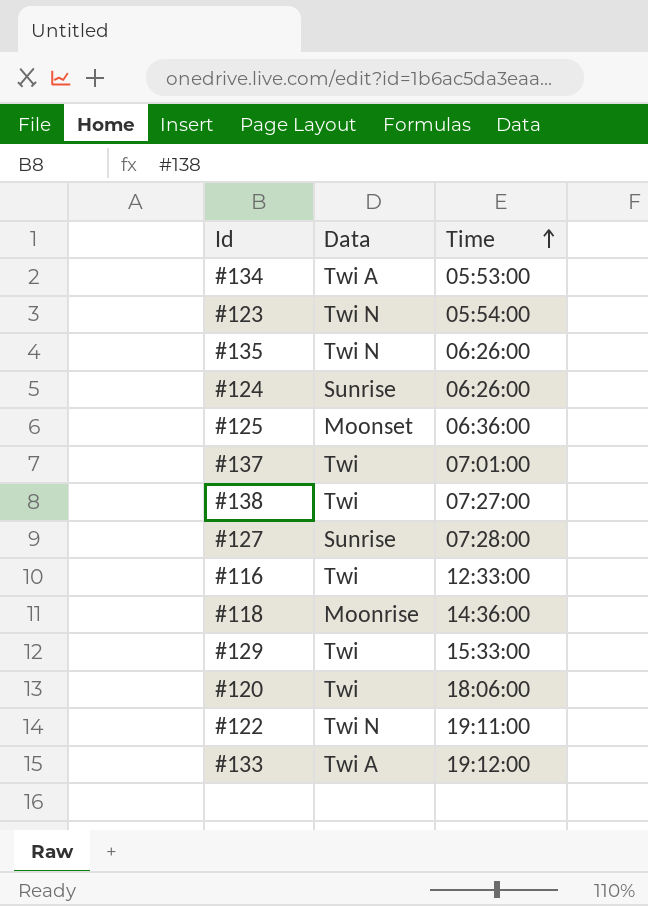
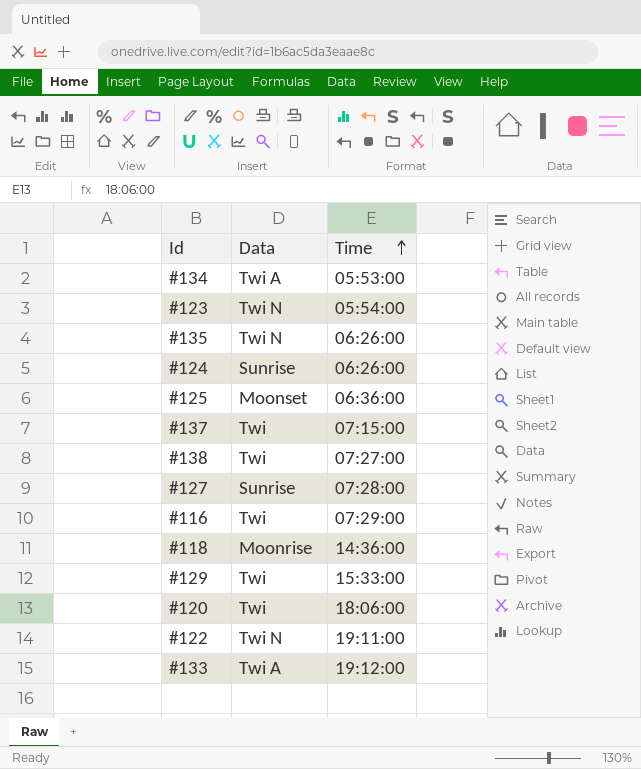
#137 | Time: 07:01:00 -> 07:15:00
#116 | Time: 12:33:00 -> 07:29:00

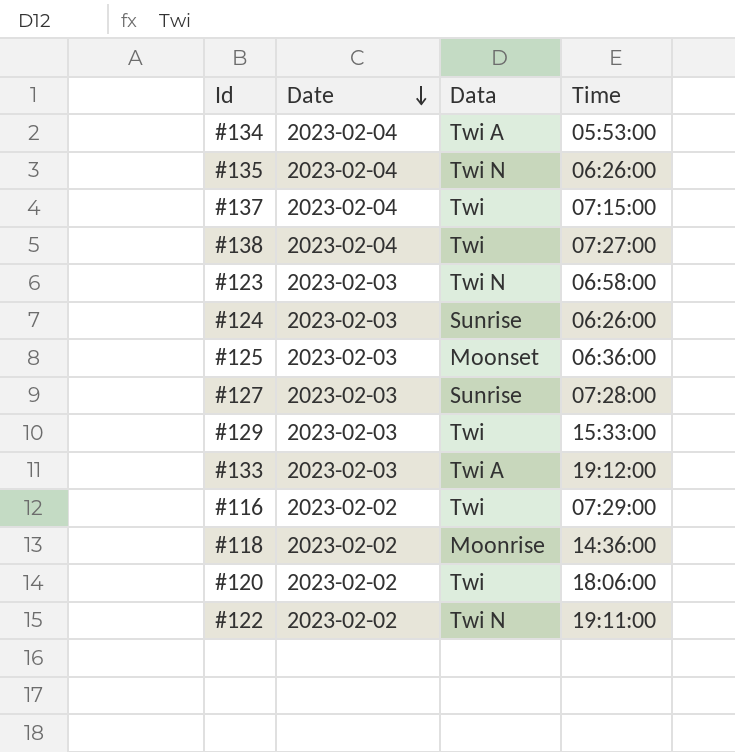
row order: Time ascending -> Date descending
column Date | position: none -> 2
#123 | Time: 05:54:00 -> 06:58:00

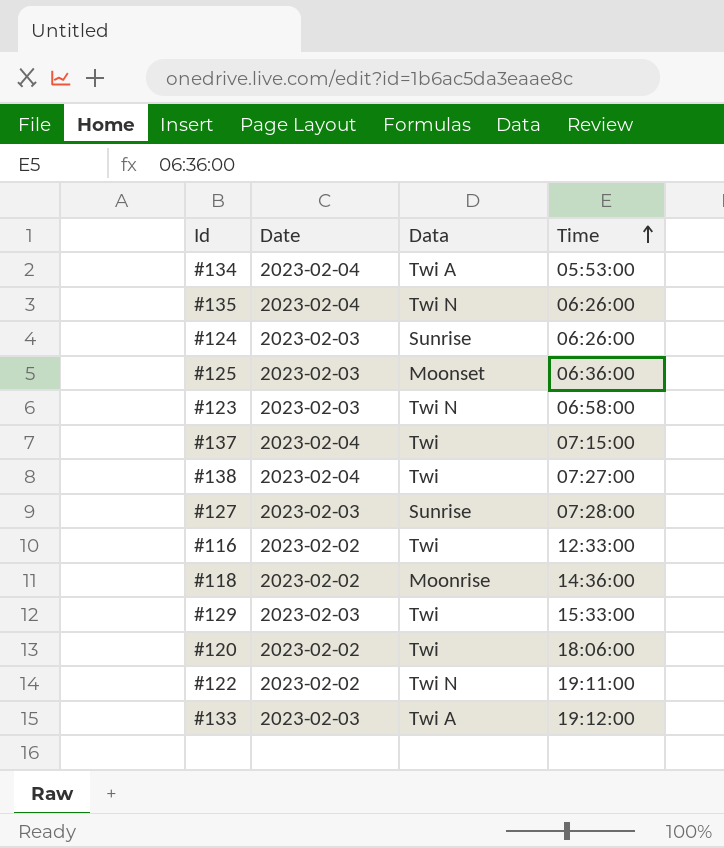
row order: Date descending -> Time ascending
#116 | Time: 07:29:00 -> 12:33:00

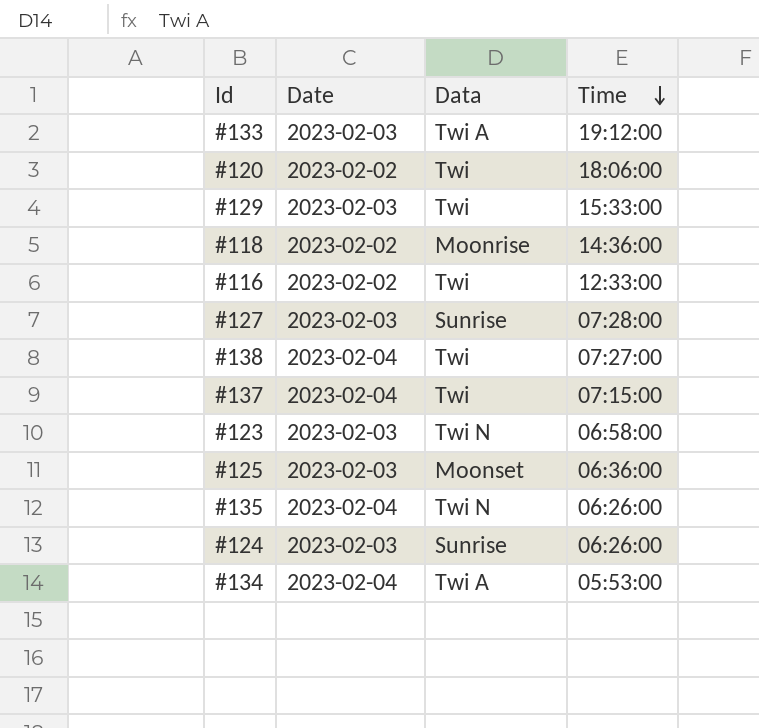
row order: Time ascending -> Time descending
row #122: 2023-02-02 | Twi N | 19:11:00 -> none

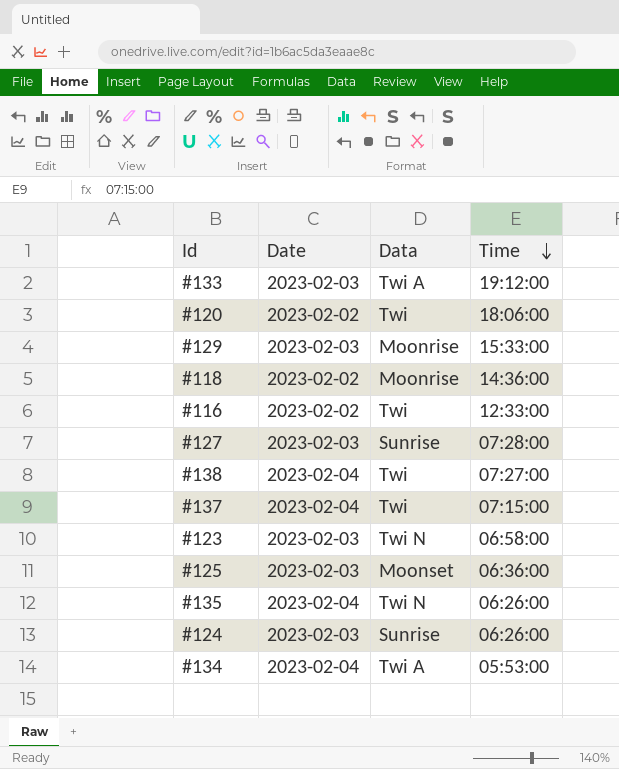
#129 | Data: Twi -> Moonrise

